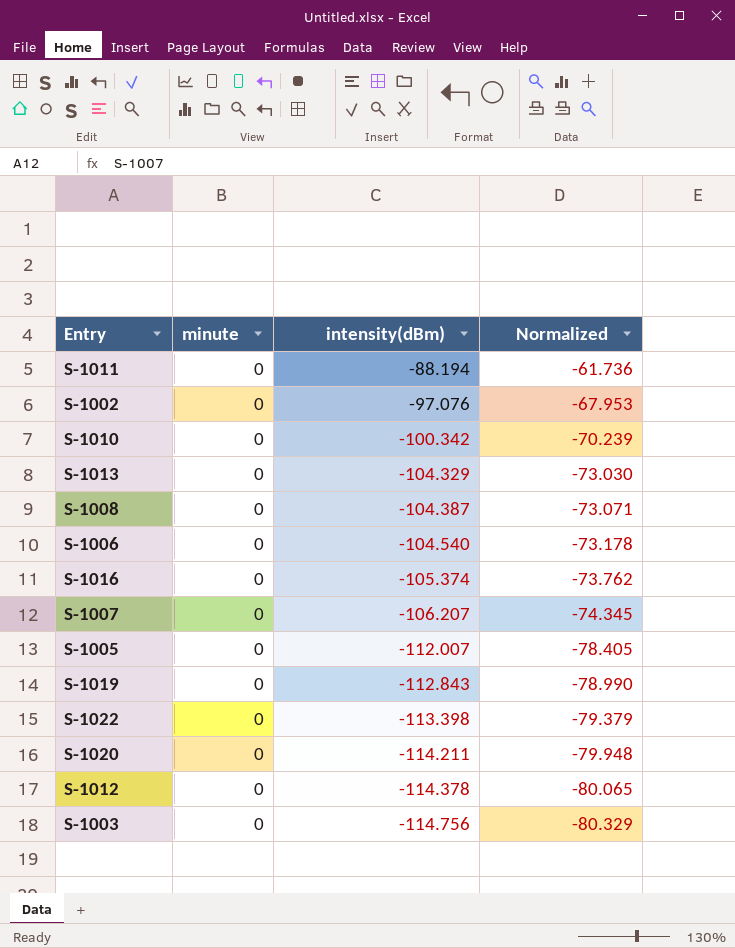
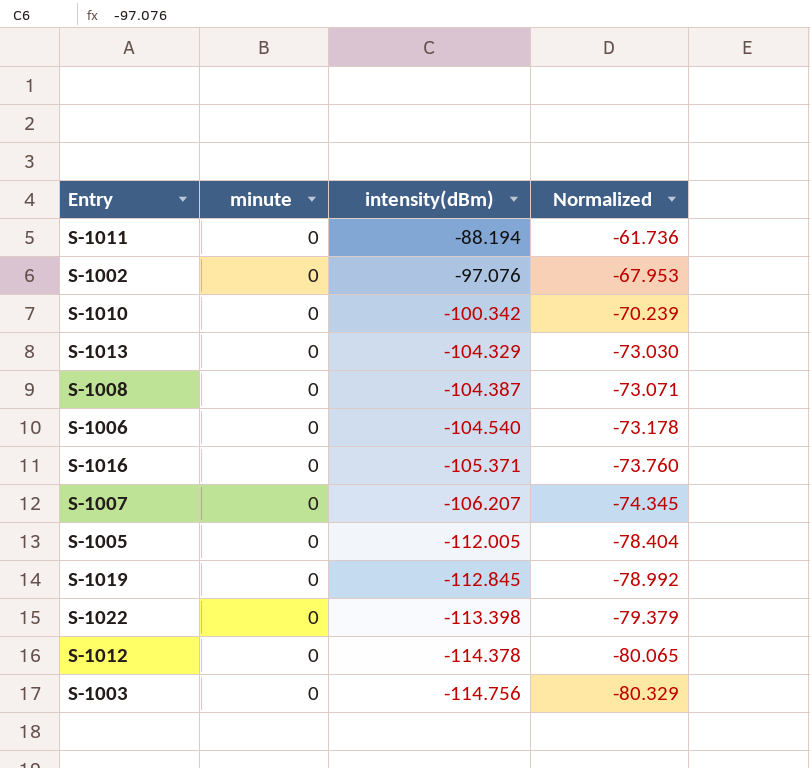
row S-1020: 0 | -114.211 | -79.948 -> none
S-1016 | intensity(dBm): -105.374 -> -105.371
S-1016 | Normalized: -73.762 -> -73.760
S-1005 | intensity(dBm): -112.007 -> -112.005
S-1005 | Normalized: -78.405 -> -78.404
S-1019 | intensity(dBm): -112.843 -> -112.845
S-1019 | Normalized: -78.990 -> -78.992

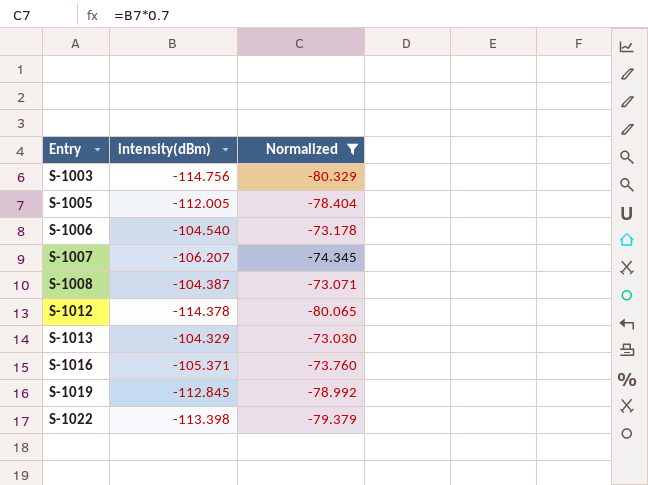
filter: none -> Normalized <= -73.030
row order: intensity(dBm) descending -> Entry ascending
column minute | position: 2 -> none

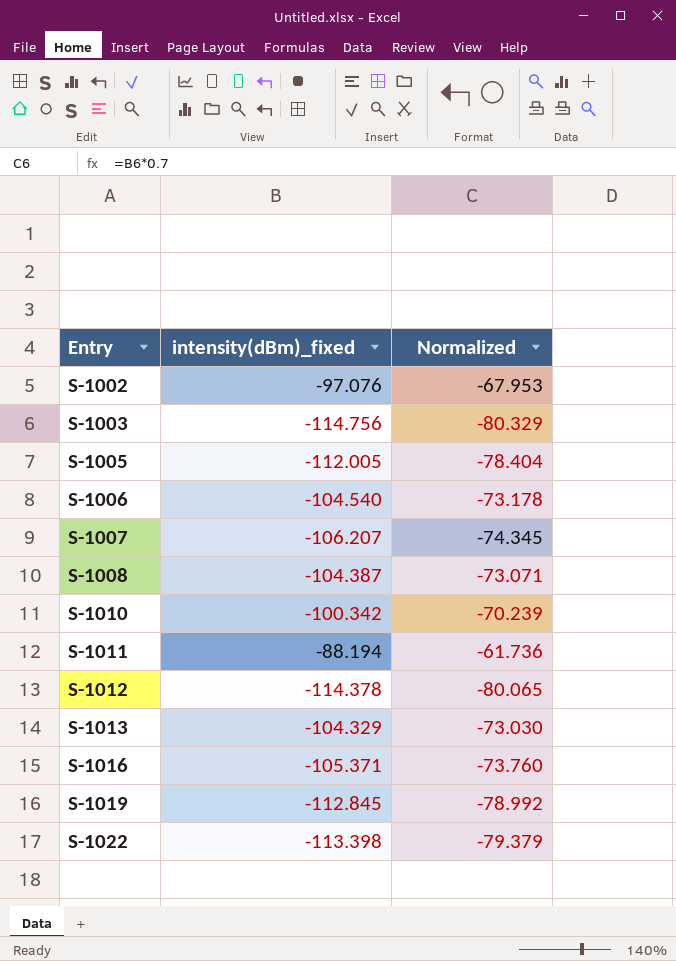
filter: Normalized <= -73.030 -> none
column name: intensity(dBm) -> intensity(dBm)_fixed

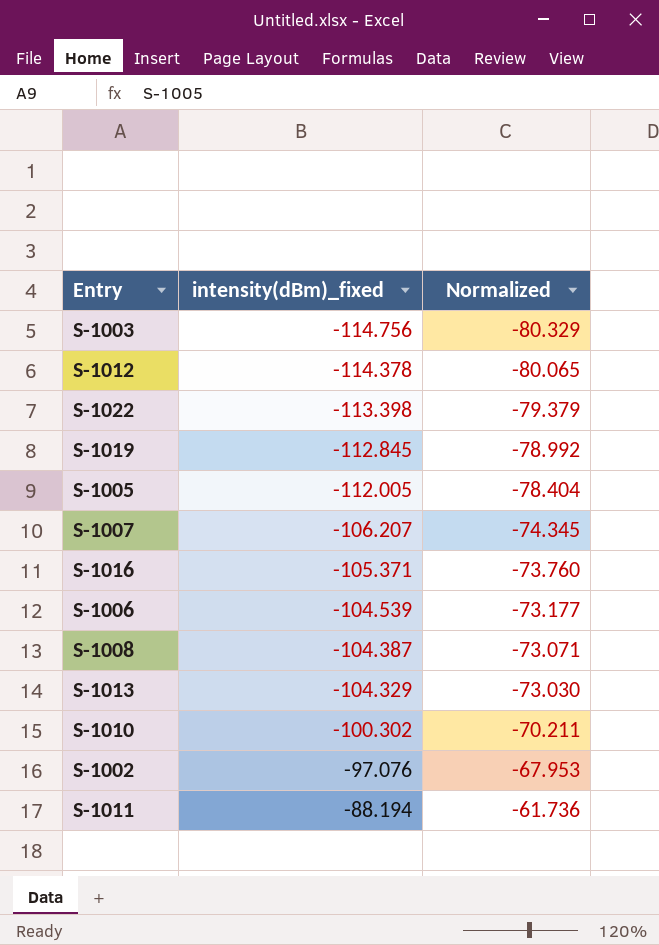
row order: Entry ascending -> intensity(dBm)_fixed ascending
S-1006 | intensity(dBm)_fixed: -104.540 -> -104.539
S-1006 | Normalized: -73.178 -> -73.177
S-1010 | intensity(dBm)_fixed: -100.342 -> -100.302
S-1010 | Normalized: -70.239 -> -70.211

